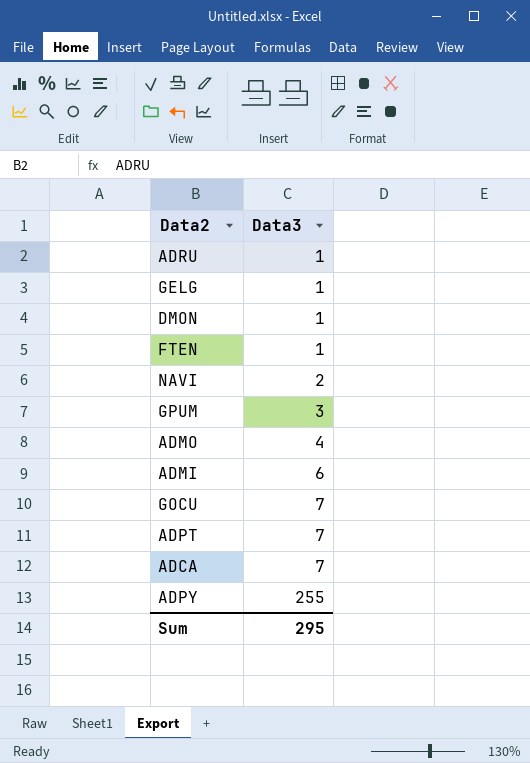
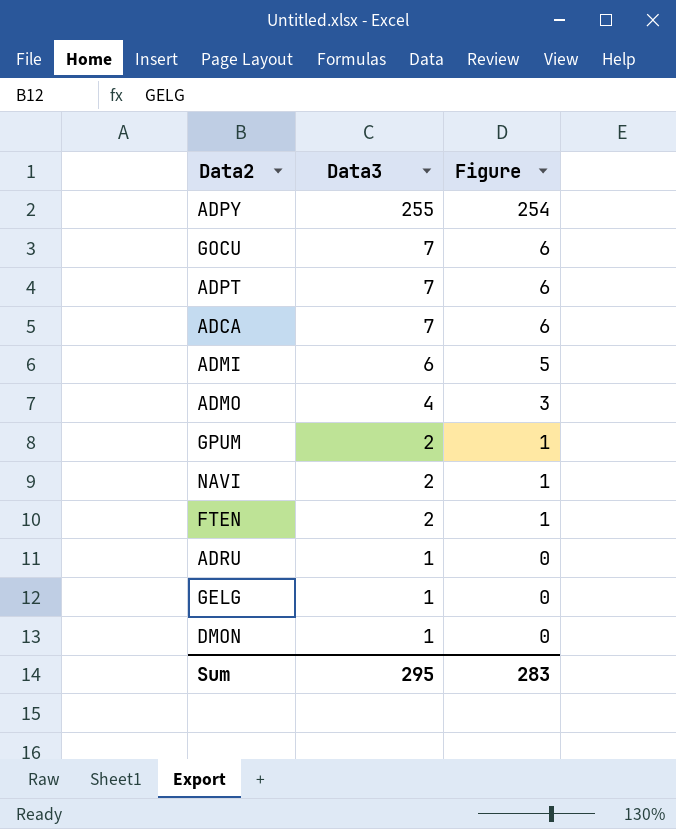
row order: Data3 ascending -> Data3 descending
column Figure | formula: none -> [Data3] - 1
GPUM | Data3: 3 -> 2
FTEN | Data3: 1 -> 2

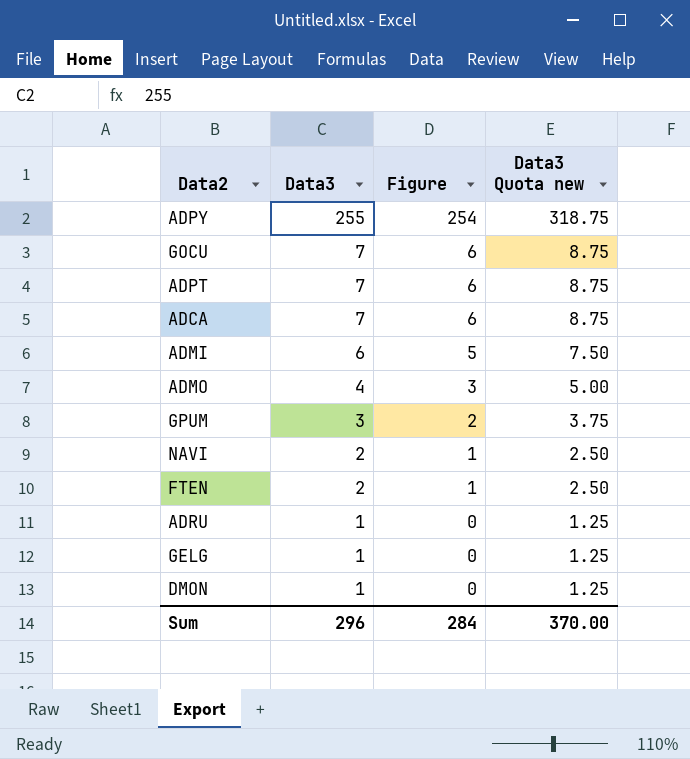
column Data3 Quota new | formula: none -> [Data3] * 1.25
GPUM | Data3: 2 -> 3
GPUM | Figure: 1 -> 2
Sum | Data3: 295 -> 296
Sum | Figure: 283 -> 284

